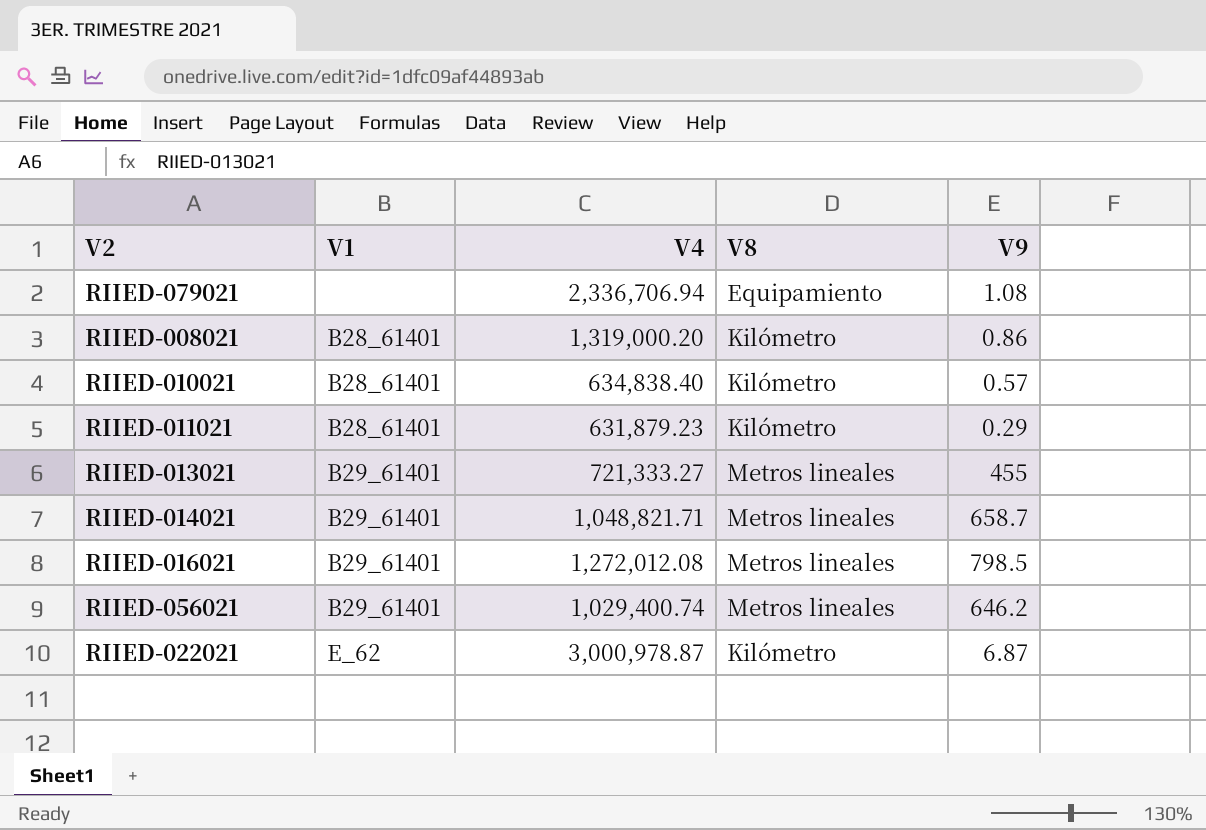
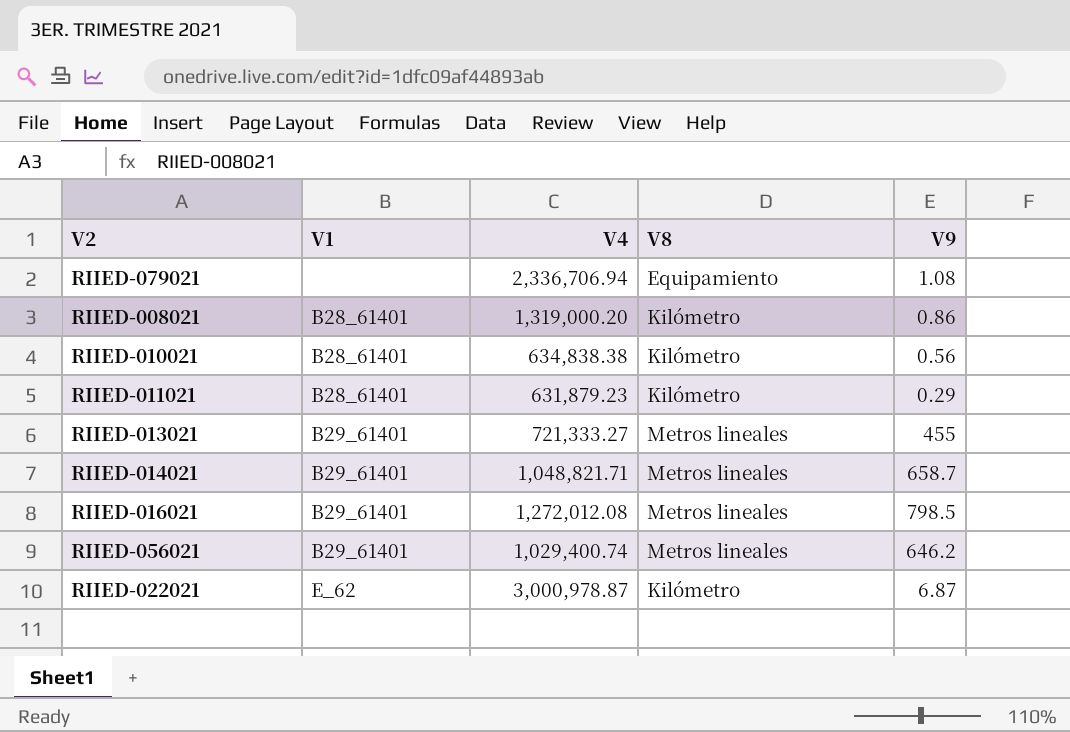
RIIED-010021 | V4: 634,838.40 -> 634,838.38
RIIED-010021 | V9: 0.57 -> 0.56

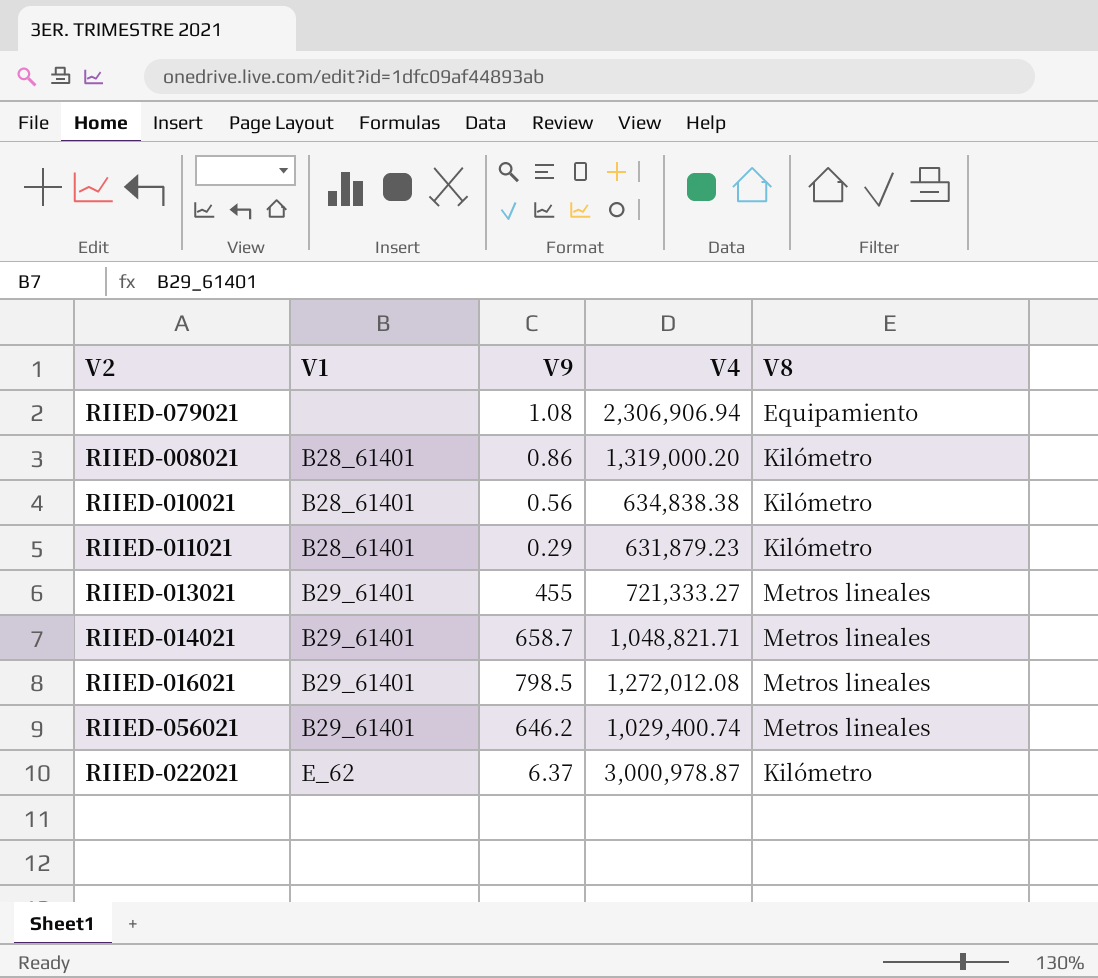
column V9 | position: 5 -> 3
RIIED-079021 | V4: 2,336,706.94 -> 2,306,906.94
RIIED-022021 | V9: 6.87 -> 6.37

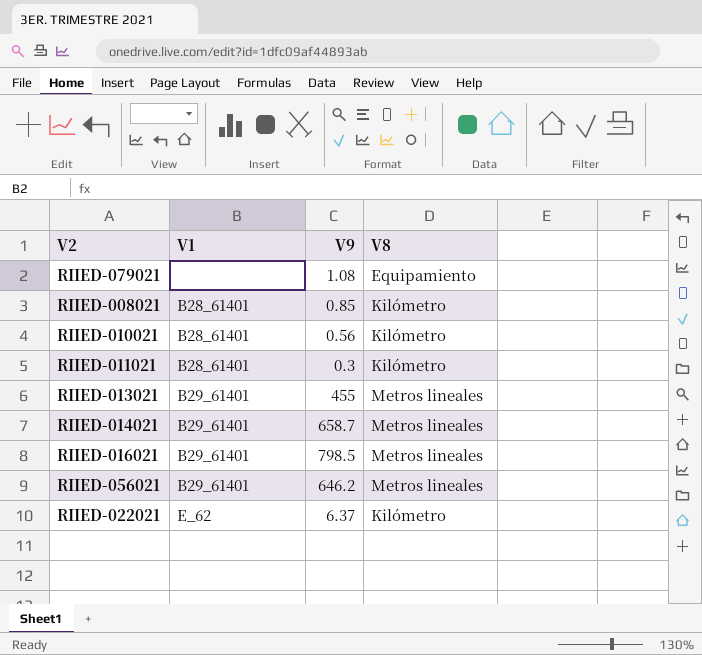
column V4 | position: 4 -> none
RIIED-008021 | V9: 0.86 -> 0.85
RIIED-011021 | V9: 0.29 -> 0.3

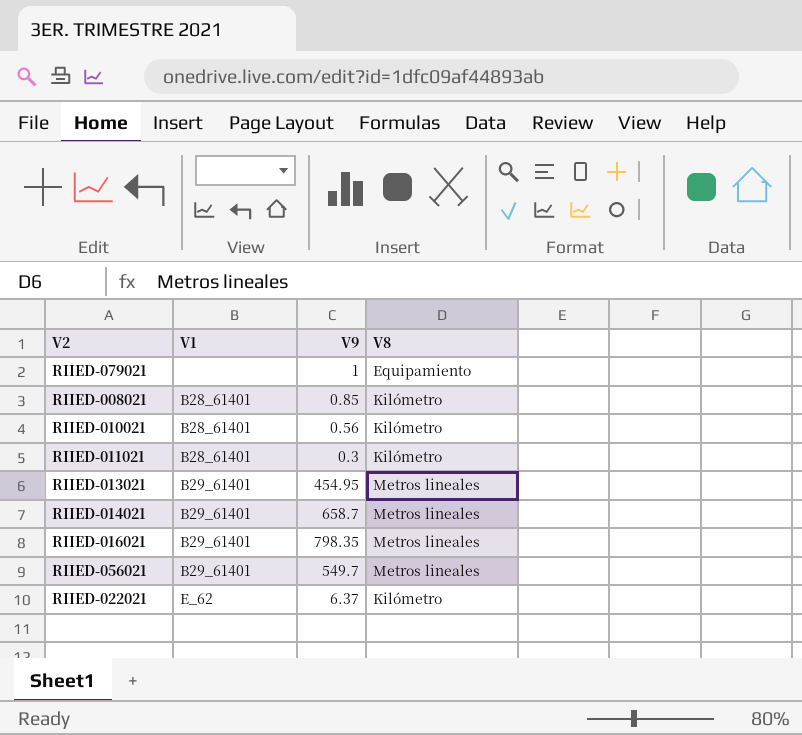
RIIED-079021 | V9: 1.08 -> 1
RIIED-013021 | V9: 455 -> 454.95
RIIED-016021 | V9: 798.5 -> 798.35
RIIED-056021 | V9: 646.2 -> 549.7

